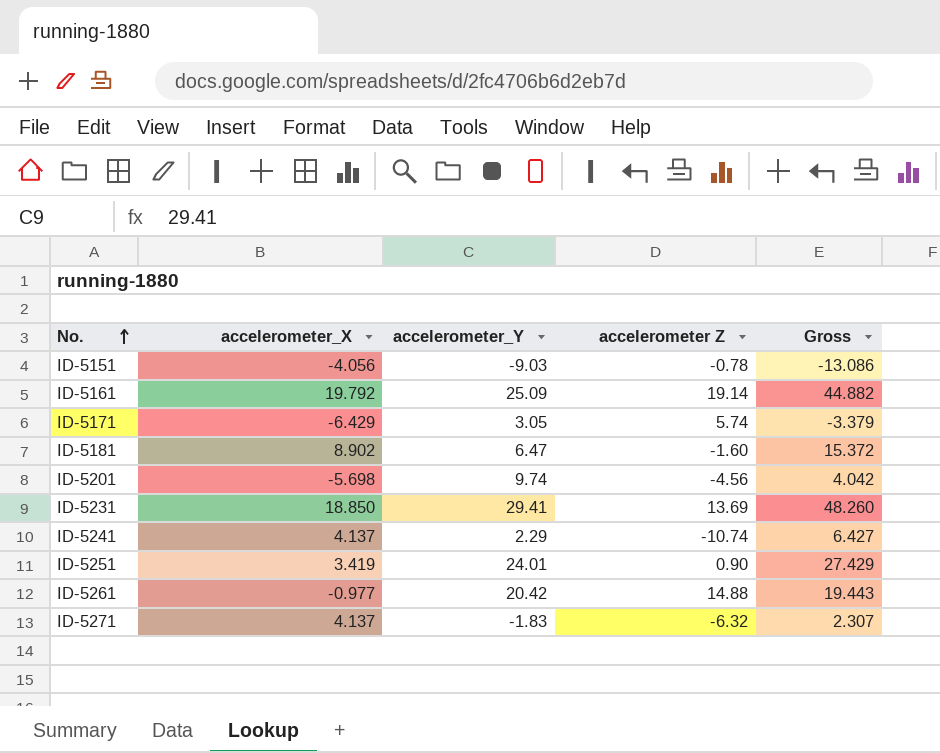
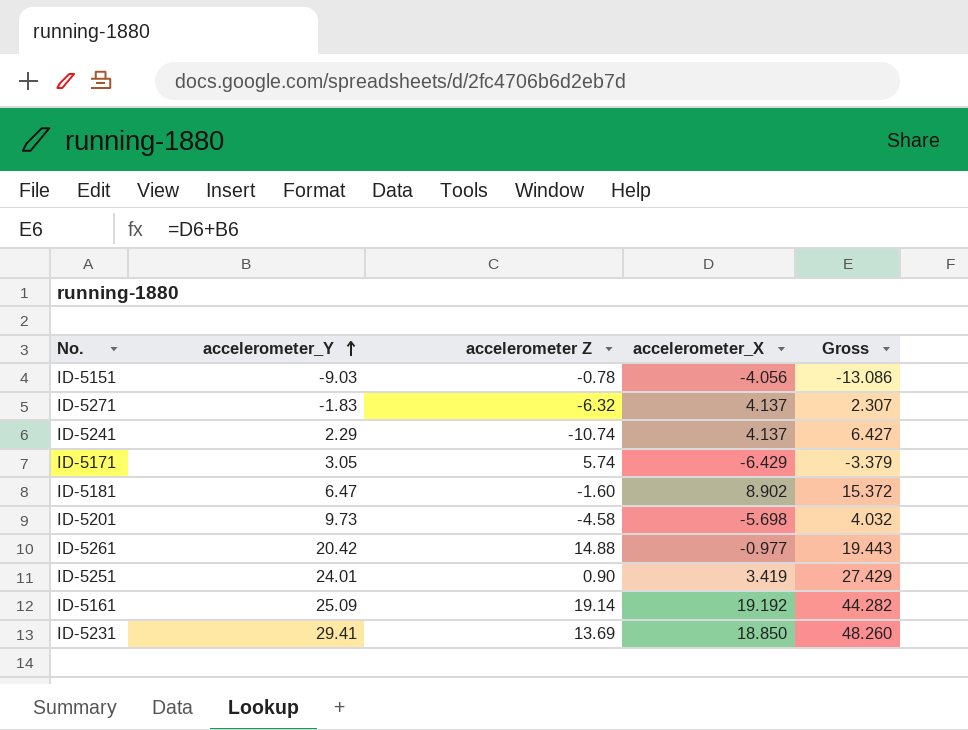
row order: No. ascending -> accelerometer_Y ascending
column accelerometer_X | position: 2 -> 4
ID-5201 | accelerometer_Y: 9.74 -> 9.73
ID-5201 | accelerometer Z: -4.56 -> -4.58
ID-5201 | Gross: 4.042 -> 4.032
ID-5161 | accelerometer_X: 19.792 -> 19.192
ID-5161 | Gross: 44.882 -> 44.282

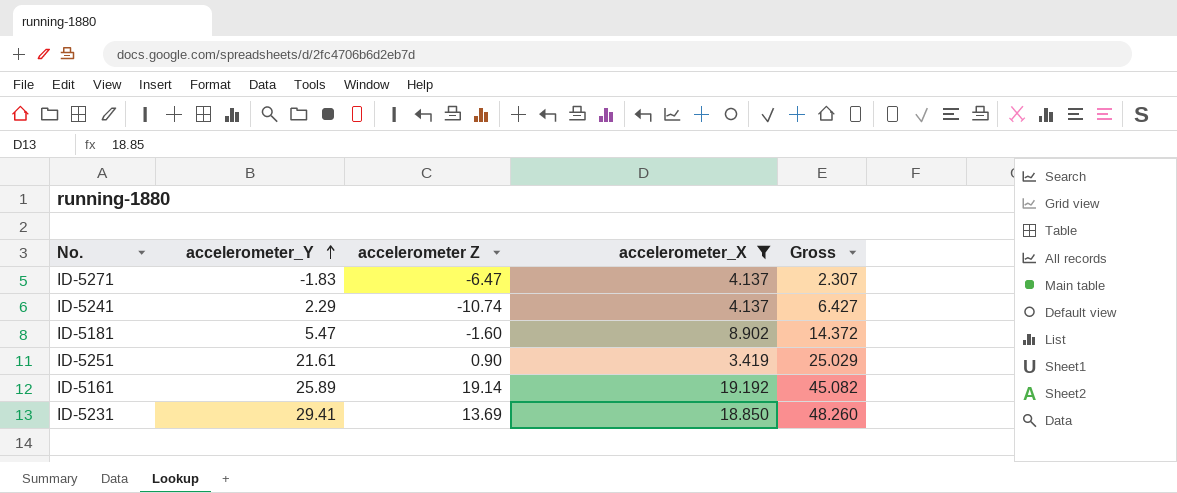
filter: none -> accelerometer_X >= 3.419
ID-5271 | accelerometer Z: -6.32 -> -6.47
ID-5181 | accelerometer_Y: 6.47 -> 5.47
ID-5181 | Gross: 15.372 -> 14.372
ID-5251 | accelerometer_Y: 24.01 -> 21.61
ID-5251 | Gross: 27.429 -> 25.029
ID-5161 | accelerometer_Y: 25.09 -> 25.89
ID-5161 | Gross: 44.282 -> 45.082

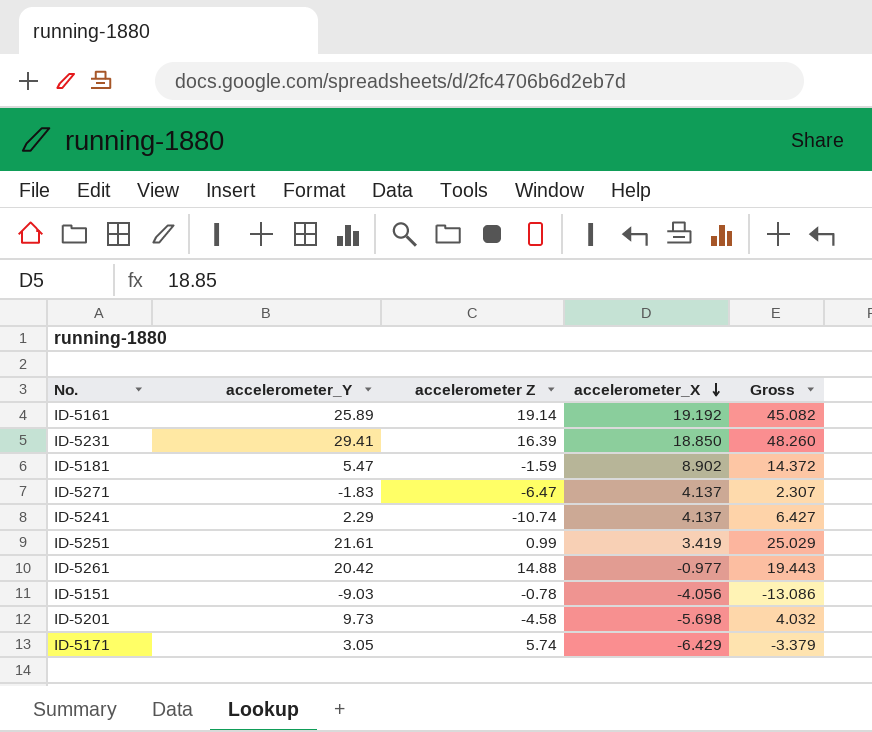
filter: accelerometer_X >= 3.419 -> none
row order: accelerometer_Y ascending -> accelerometer_X descending
ID-5231 | accelerometer Z: 13.69 -> 16.39
ID-5181 | accelerometer Z: -1.60 -> -1.59
ID-5251 | accelerometer Z: 0.90 -> 0.99

